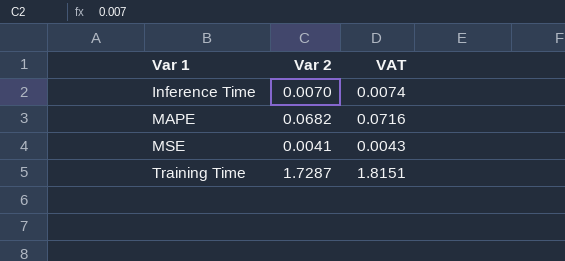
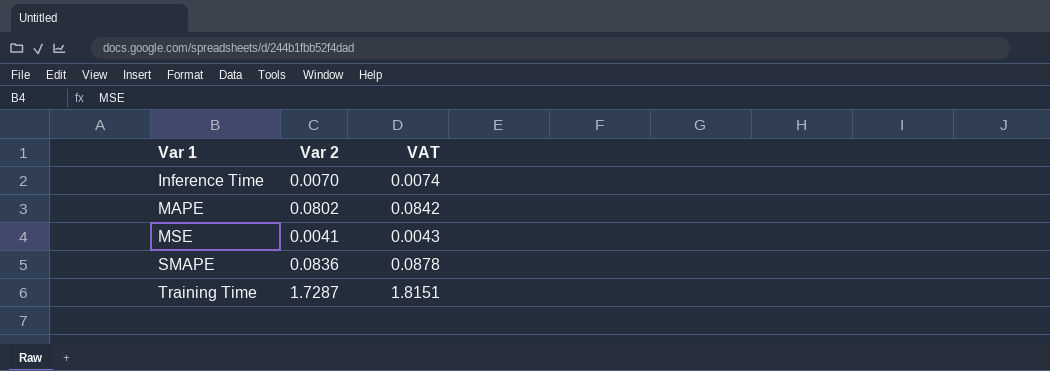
MAPE | Var 2: 0.0682 -> 0.0802
MAPE | VAT: 0.0716 -> 0.0842
row SMAPE: none -> 0.0836 | 0.0878

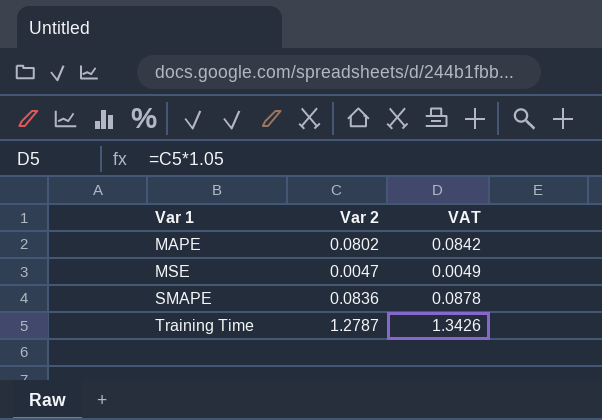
row Inference Time: 0.0070 | 0.0074 -> none
MSE | Var 2: 0.0041 -> 0.0047
MSE | VAT: 0.0043 -> 0.0049
Training Time | Var 2: 1.7287 -> 1.2787
Training Time | VAT: 1.8151 -> 1.3426

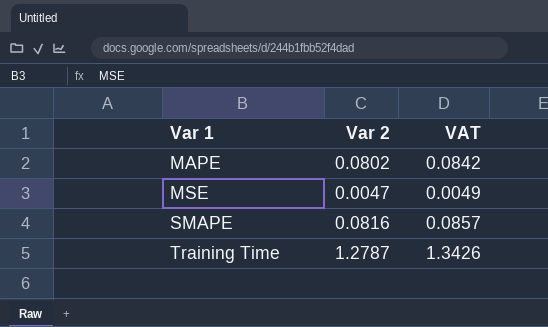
SMAPE | Var 2: 0.0836 -> 0.0816
SMAPE | VAT: 0.0878 -> 0.0857

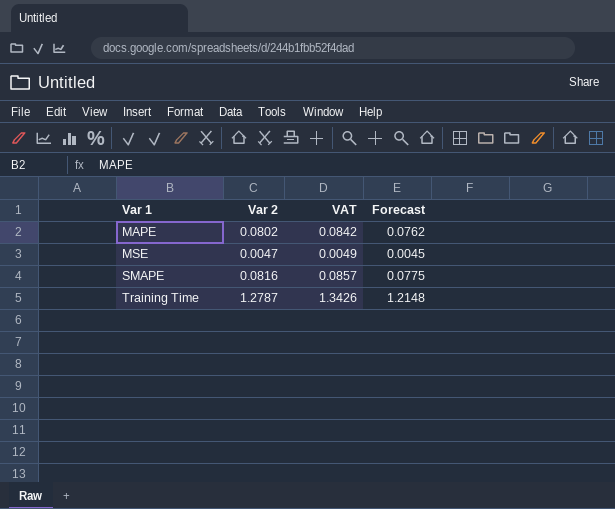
column Forecast | formula: none -> [Var 2] * 0.95

